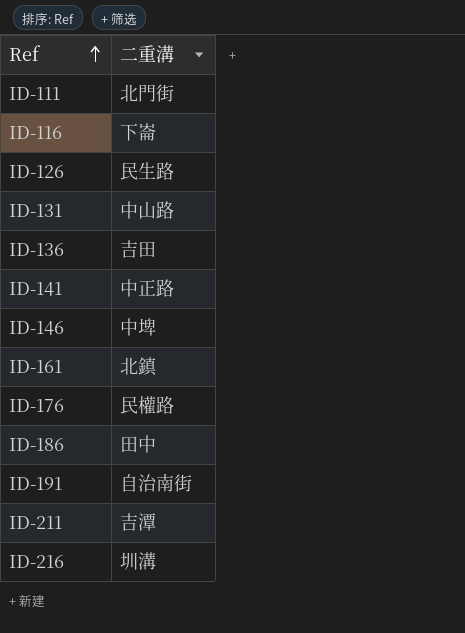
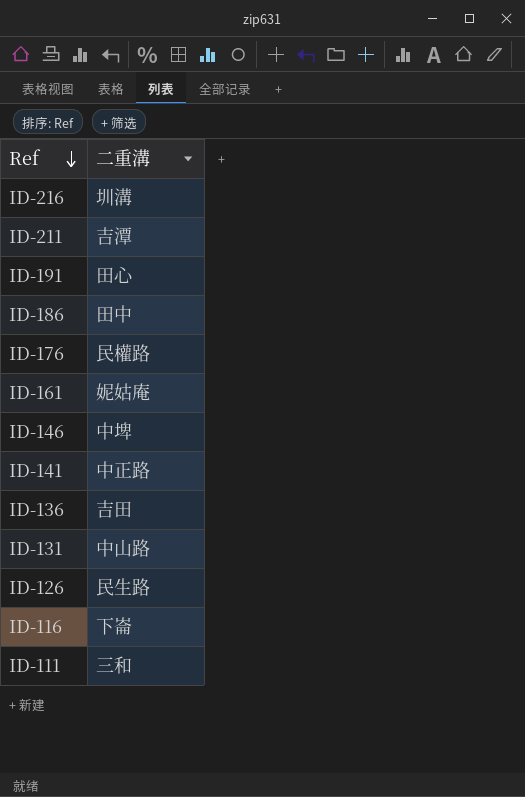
row order: Ref ascending -> Ref descending
ID-191 | 二重溝: 自治南街 -> 田心
ID-161 | 二重溝: 北鎮 -> 妮姑庵
ID-111 | 二重溝: 北門街 -> 三和

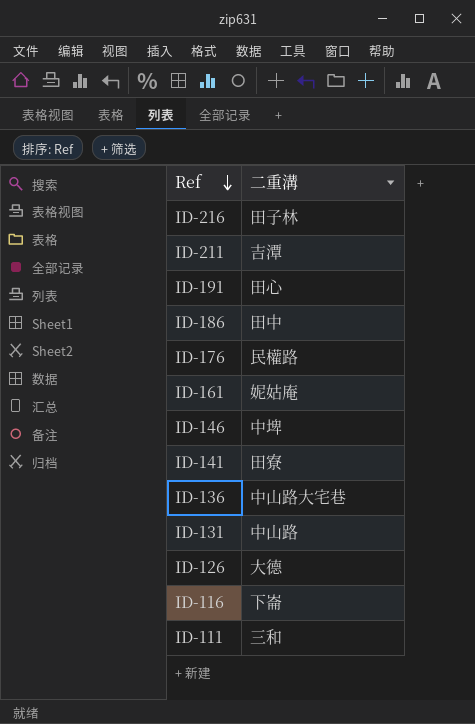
ID-216 | 二重溝: 圳溝 -> 田子林
ID-141 | 二重溝: 中正路 -> 田寮
ID-136 | 二重溝: 吉田 -> 中山路大宅巷
ID-126 | 二重溝: 民生路 -> 大德

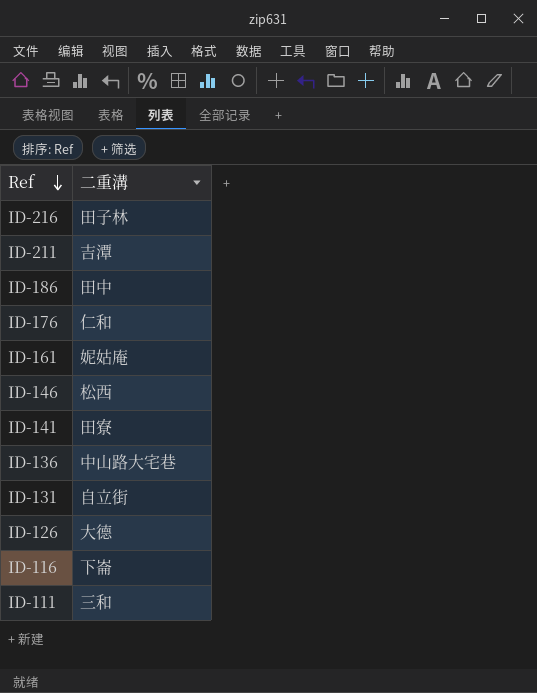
row ID-191: 田心 -> none
ID-176 | 二重溝: 民權路 -> 仁和
ID-146 | 二重溝: 中埤 -> 松西
ID-131 | 二重溝: 中山路 -> 自立街

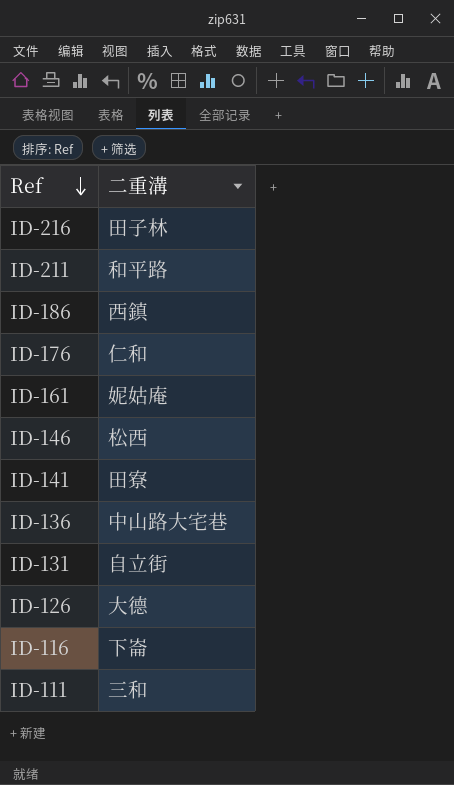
ID-211 | 二重溝: 吉潭 -> 和平路
ID-186 | 二重溝: 田中 -> 西鎮

